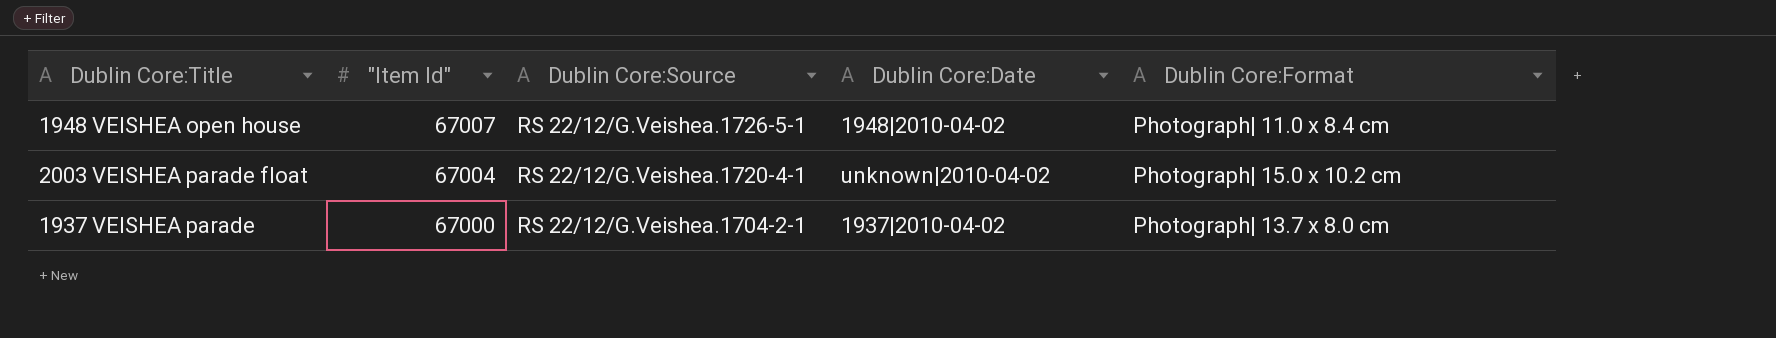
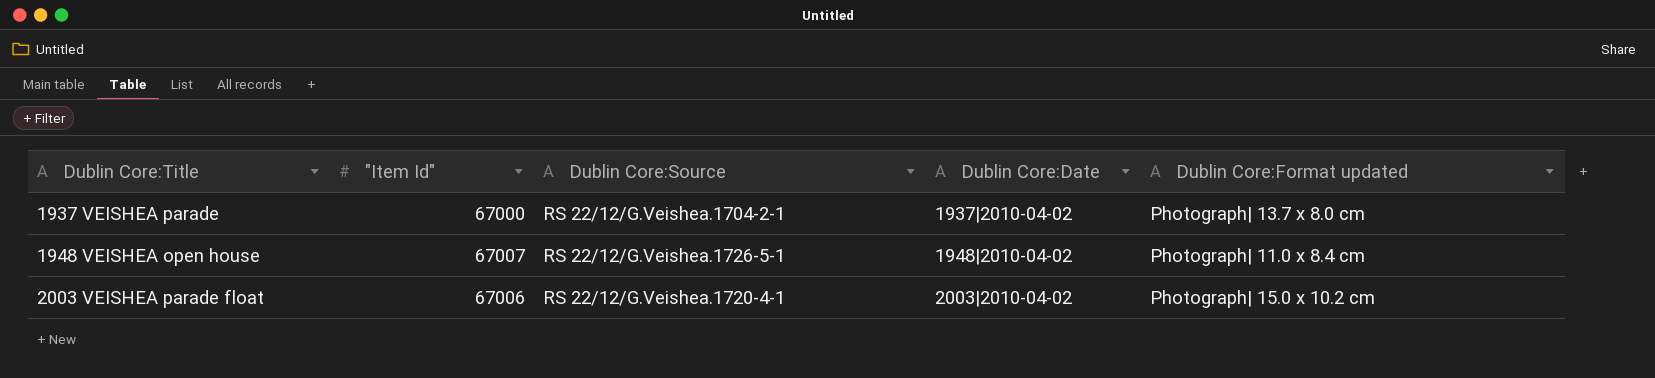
row order: "Item Id" descending -> Dublin Core:Title ascending
column name: Dublin Core:Format -> Dublin Core:Format updated
2003 VEISHEA parade float | "Item Id": 67004 -> 67006
2003 VEISHEA parade float | Dublin Core:Date: unknown|2010-04-02 -> 2003|2010-04-02

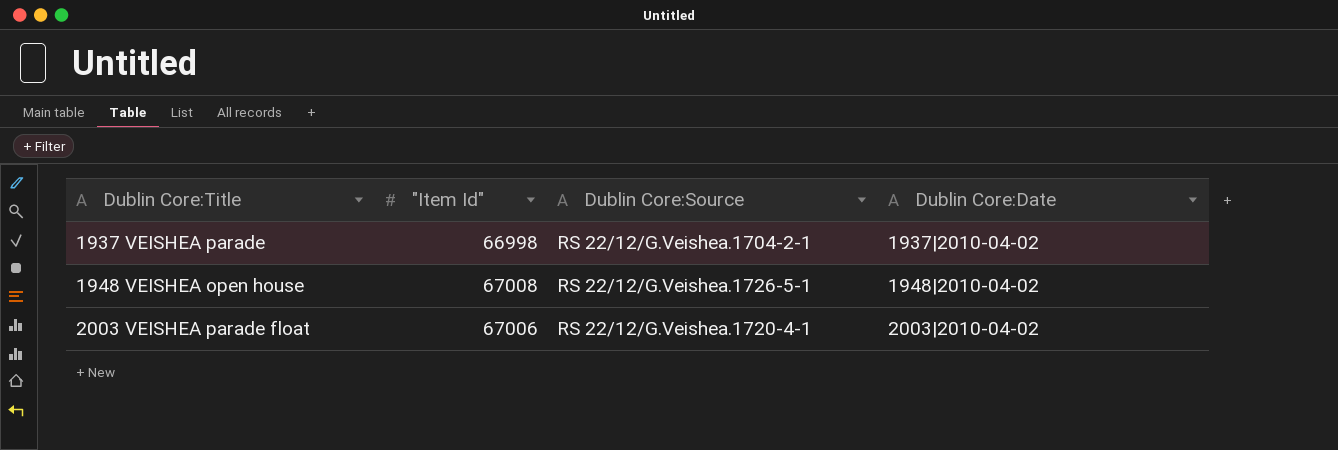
column Dublin Core:Format updated | position: 5 -> none
1937 VEISHEA parade | "Item Id": 67000 -> 66998
1948 VEISHEA open house | "Item Id": 67007 -> 67008

